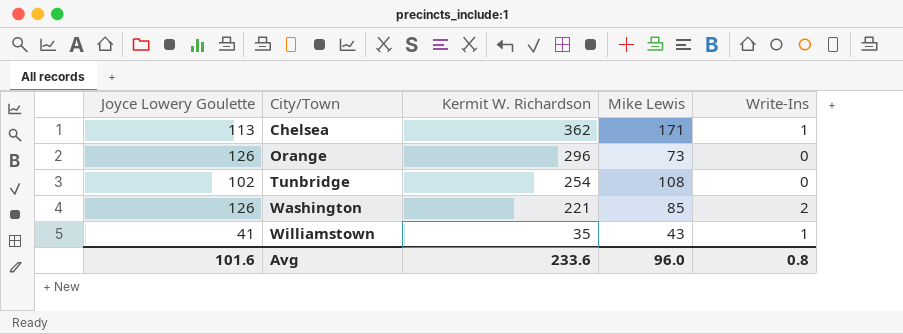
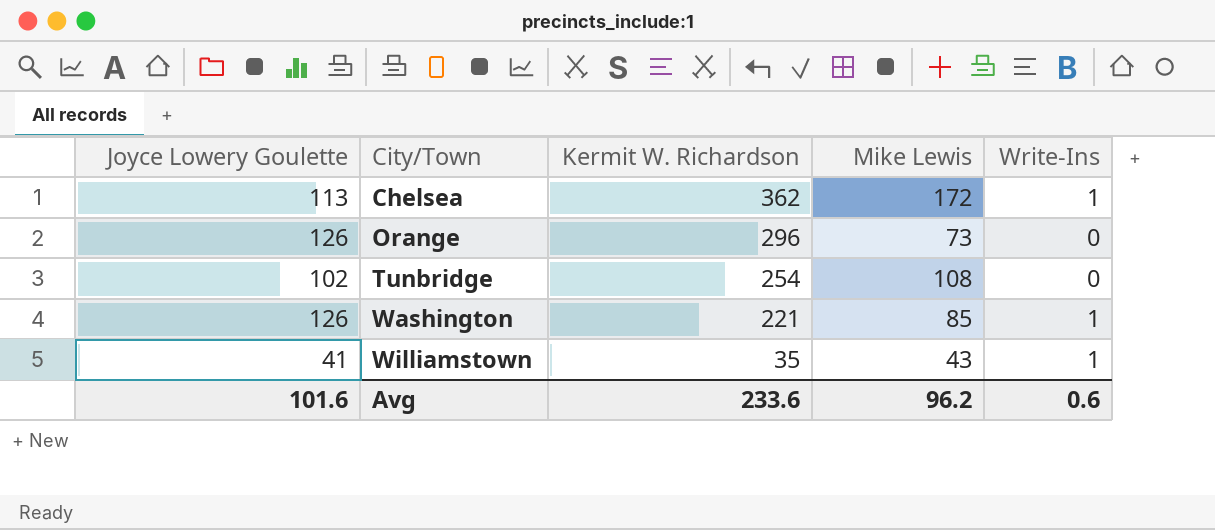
Chelsea | Mike Lewis: 171 -> 172
Washington | Write-Ins: 2 -> 1
Avg | Mike Lewis: 96.0 -> 96.2
Avg | Write-Ins: 0.8 -> 0.6

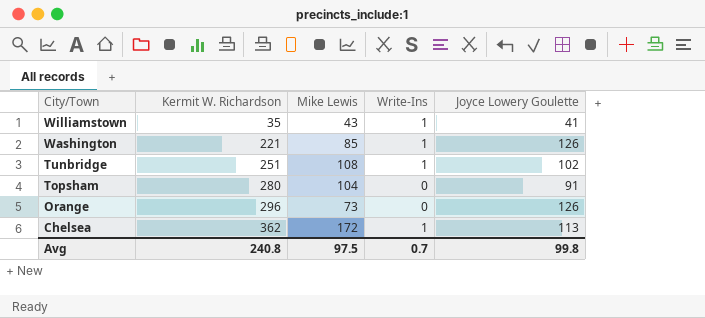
row order: City/Town ascending -> City/Town descending
column Joyce Lowery Goulette | position: 1 -> 5
Tunbridge | Kermit W. Richardson: 254 -> 251
Tunbridge | Write-Ins: 0 -> 1
row Topsham: none -> 280 | 104 | 0 | 91
Avg | Kermit W. Richardson: 233.6 -> 240.8
Avg | Mike Lewis: 96.2 -> 97.5
Avg | Write-Ins: 0.6 -> 0.7
Avg | Joyce Lowery Goulette: 101.6 -> 99.8

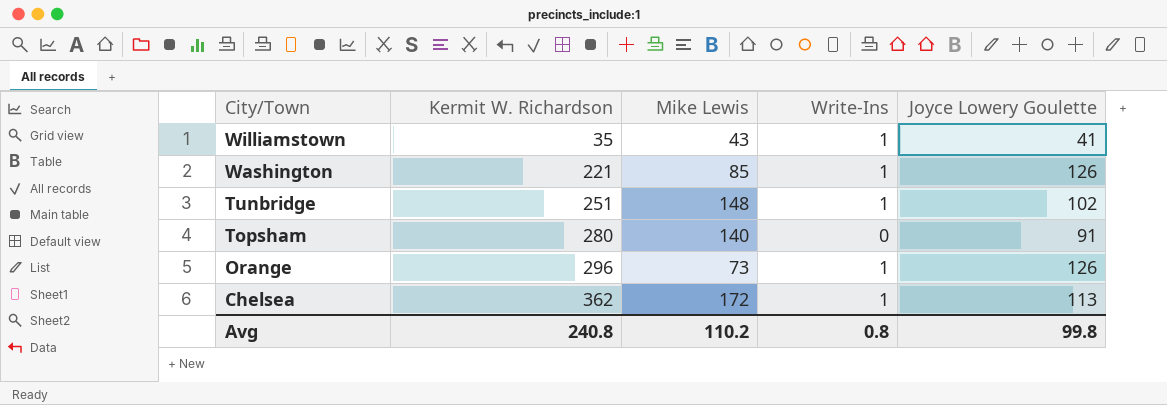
Tunbridge | Mike Lewis: 108 -> 148
Topsham | Mike Lewis: 104 -> 140
Orange | Write-Ins: 0 -> 1
Avg | Mike Lewis: 97.5 -> 110.2
Avg | Write-Ins: 0.7 -> 0.8

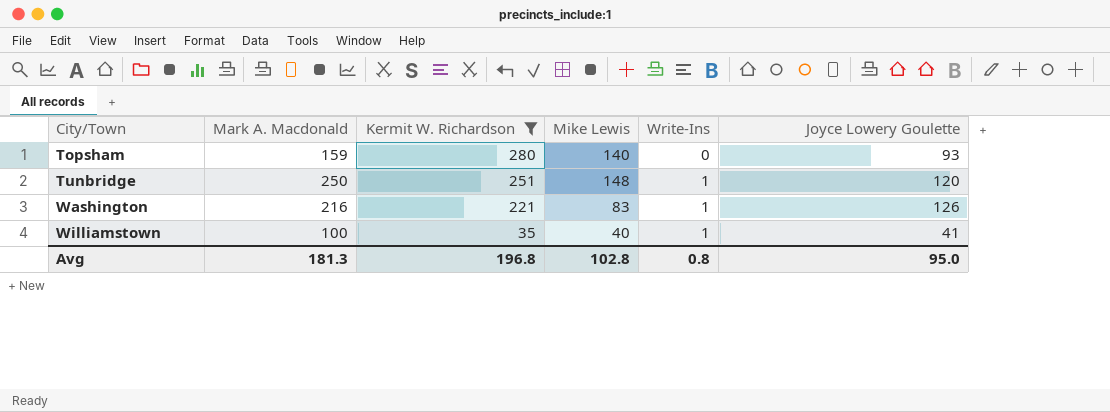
filter: none -> Kermit W. Richardson <= 280
row order: City/Town descending -> City/Town ascending
column Mark A. Macdonald | position: none -> 2
Topsham | Joyce Lowery Goulette: 91 -> 93
Tunbridge | Joyce Lowery Goulette: 102 -> 120
Washington | Mike Lewis: 85 -> 83
Williamstown | Mike Lewis: 43 -> 40
Avg | Kermit W. Richardson: 240.8 -> 196.8
Avg | Mike Lewis: 110.2 -> 102.8
Avg | Joyce Lowery Goulette: 99.8 -> 95.0

